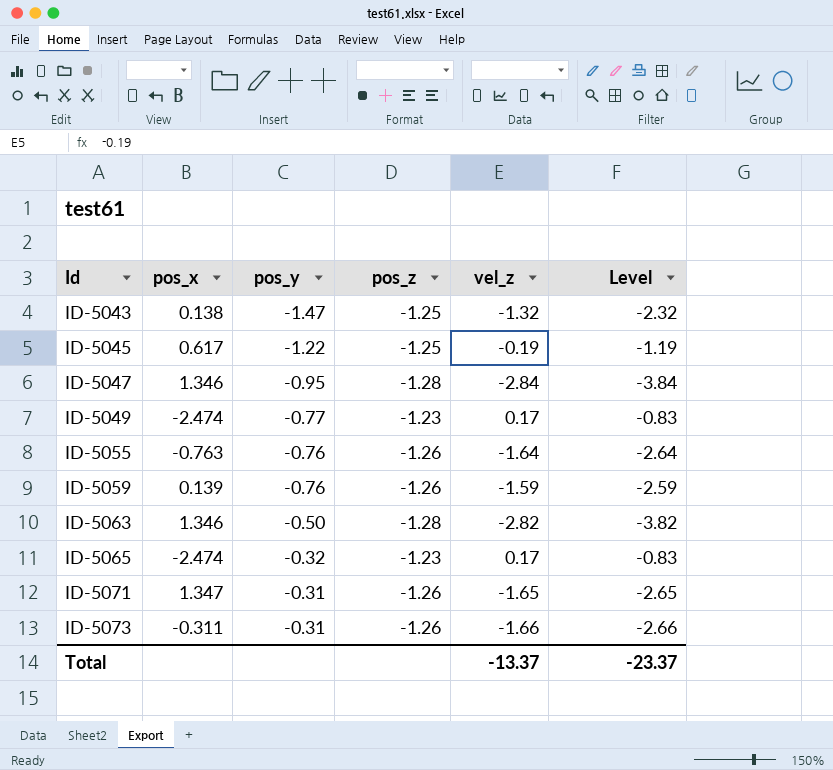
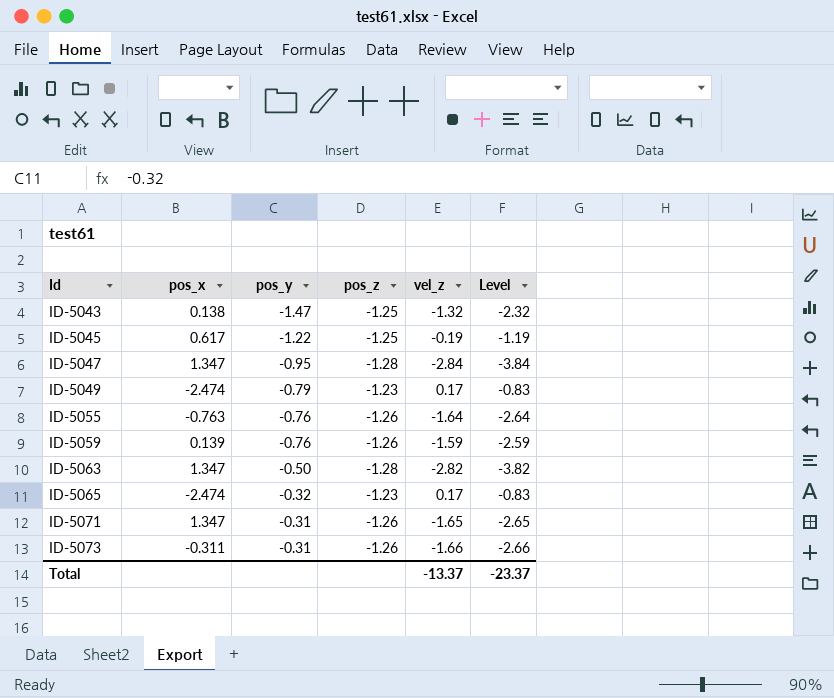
ID-5047 | pos_x: 1.346 -> 1.347
ID-5049 | pos_y: -0.77 -> -0.79
ID-5063 | pos_x: 1.346 -> 1.347

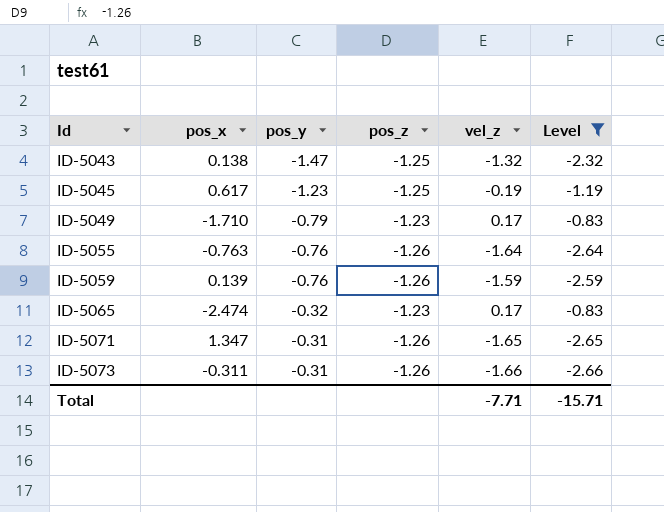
filter: none -> Level >= -2.66
ID-5045 | pos_y: -1.22 -> -1.23
ID-5049 | pos_x: -2.474 -> -1.710
Total | vel_z: -13.37 -> -7.71
Total | Level: -23.37 -> -15.71

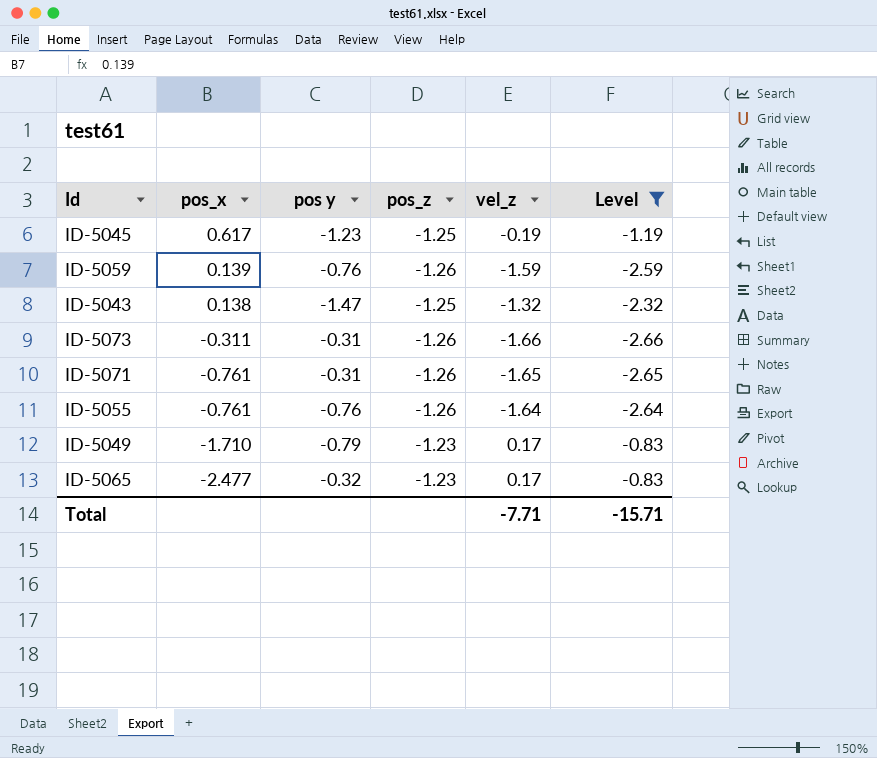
row order: Id ascending -> pos_x descending
column name: pos_y -> pos y
ID-5071 | pos_x: 1.347 -> -0.761
ID-5055 | pos_x: -0.763 -> -0.761
ID-5065 | pos_x: -2.474 -> -2.477

